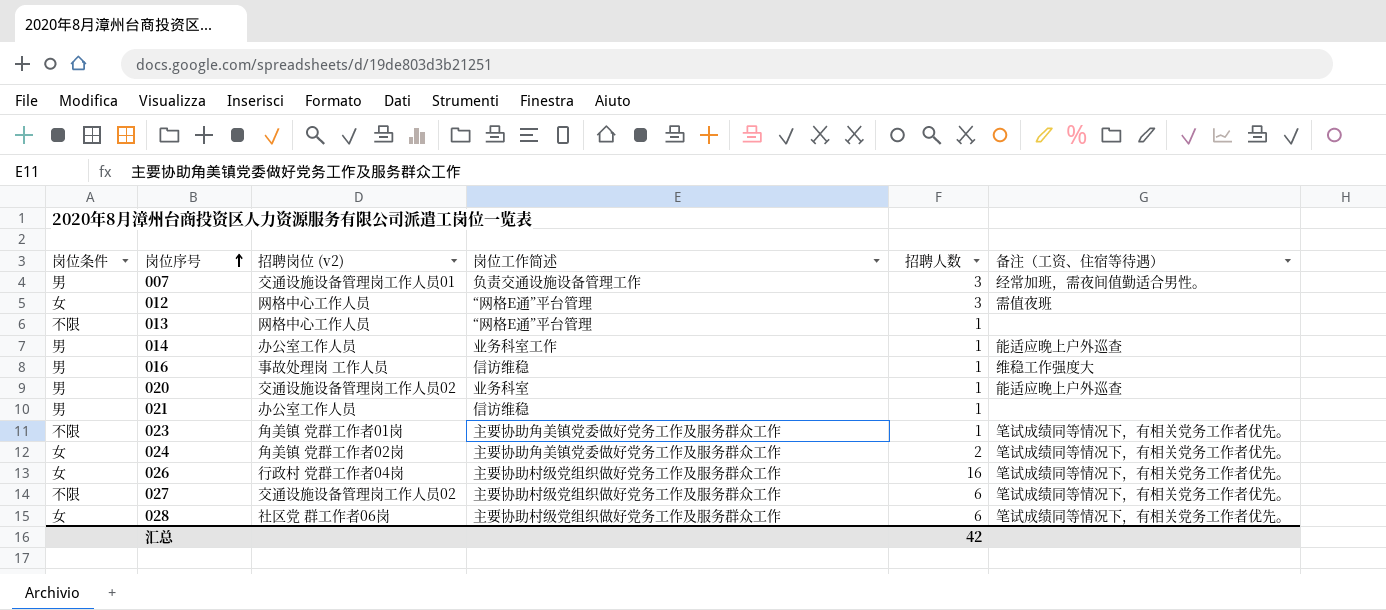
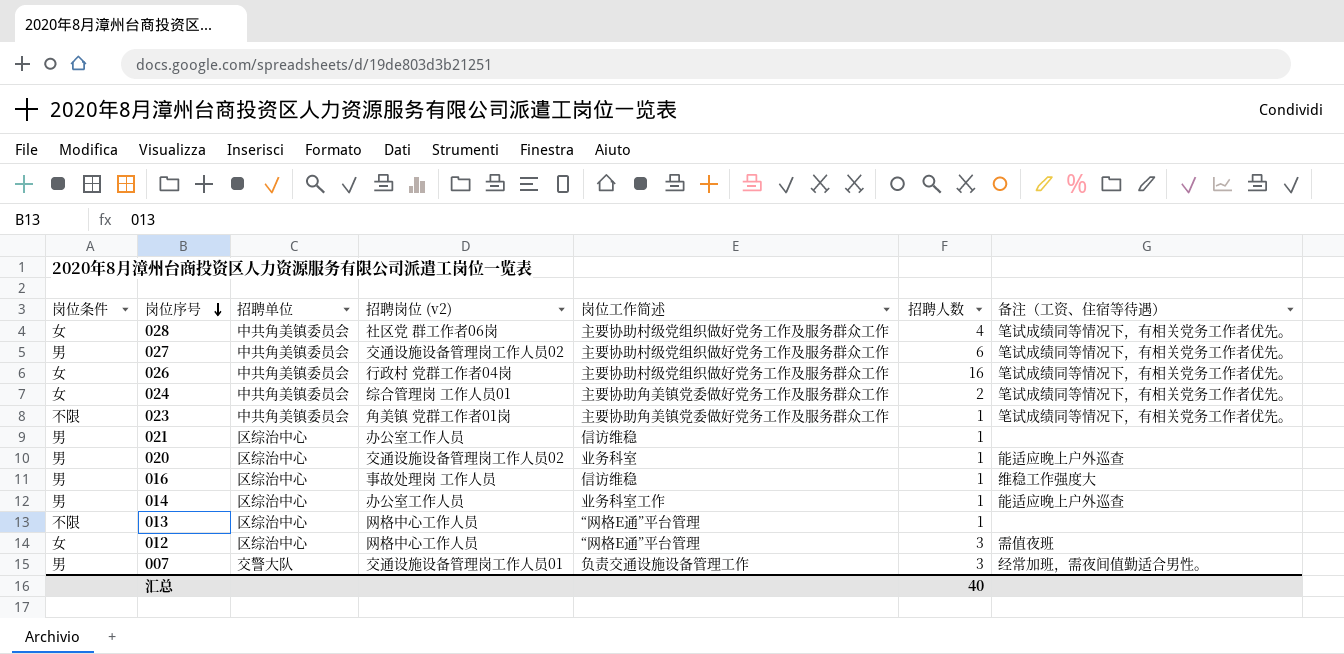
row order: 岗位序号 ascending -> 岗位序号 descending
column 招聘单位 | position: none -> 3
028 | 招聘人数: 6 -> 4
027 | 岗位条件: 不限 -> 男
024 | 招聘岗位 (v2): 角美镇 党群工作者02岗 -> 综合管理岗 工作人员01
汇总 | 招聘人数: 42 -> 40

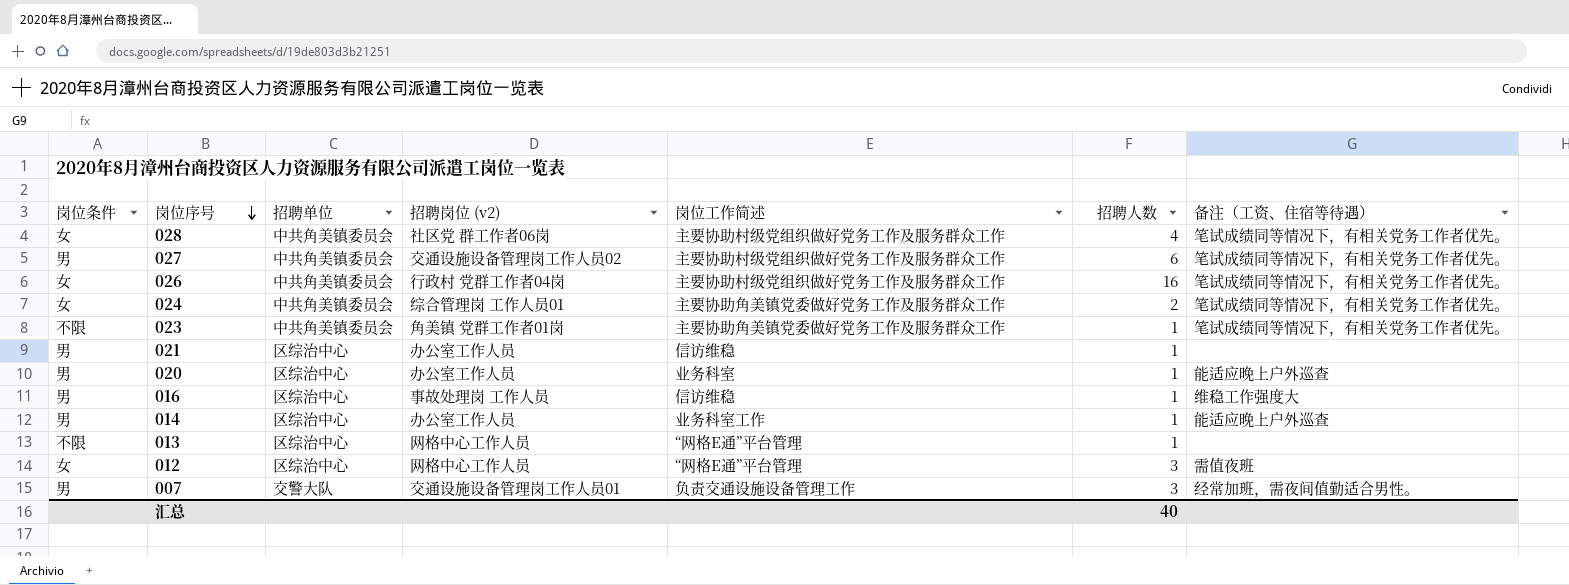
020 | 招聘岗位 (v2): 交通设施设备管理岗工作人员02 -> 办公室工作人员

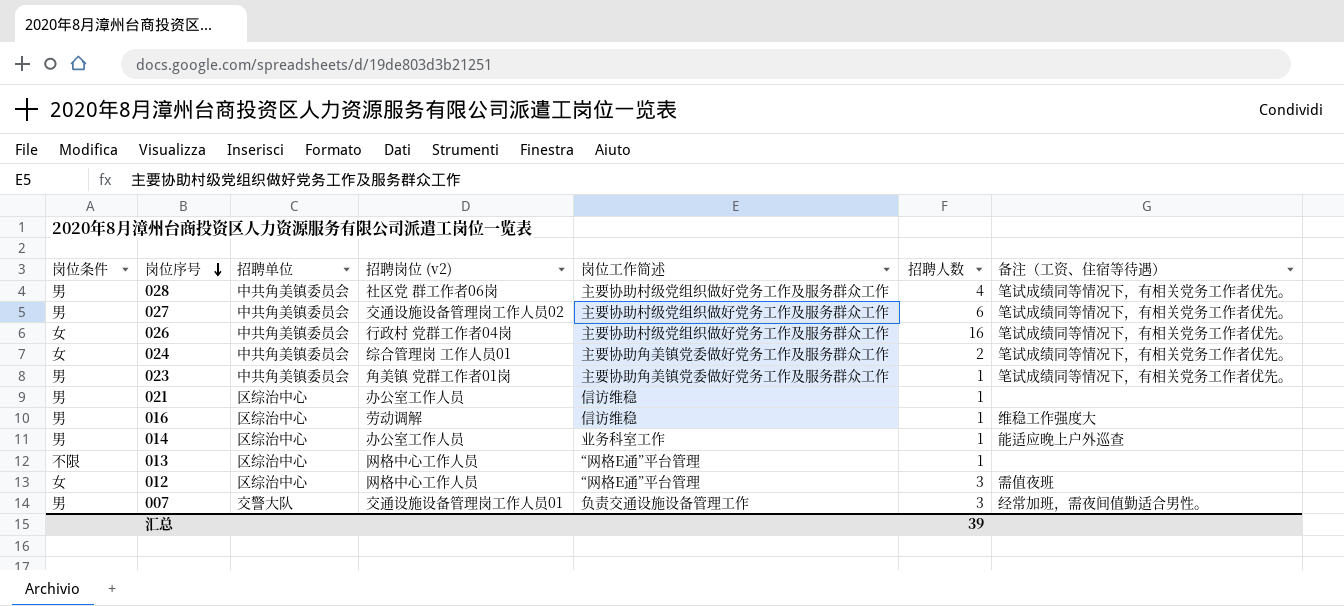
row 020: 男 | 区综治中心 | 办公室工作人员 | 业务科室 | 1 | 能适应晚上户外巡查 -> none
028 | 岗位条件: 女 -> 男
023 | 岗位条件: 不限 -> 男
016 | 招聘岗位 (v2): 事故处理岗 工作人员 -> 劳动调解
汇总 | 招聘人数: 40 -> 39

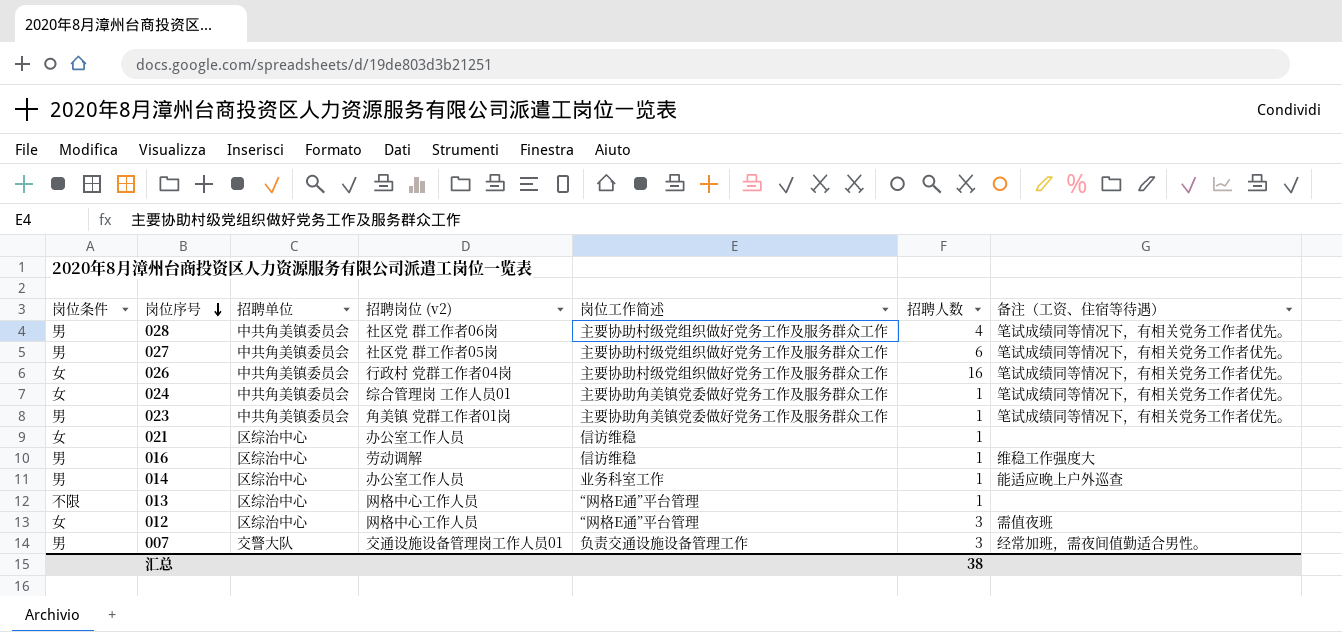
027 | 招聘岗位 (v2): 交通设施设备管理岗工作人员02 -> 社区党 群工作者05岗
024 | 招聘人数: 2 -> 1
021 | 岗位条件: 男 -> 女
汇总 | 招聘人数: 39 -> 38

